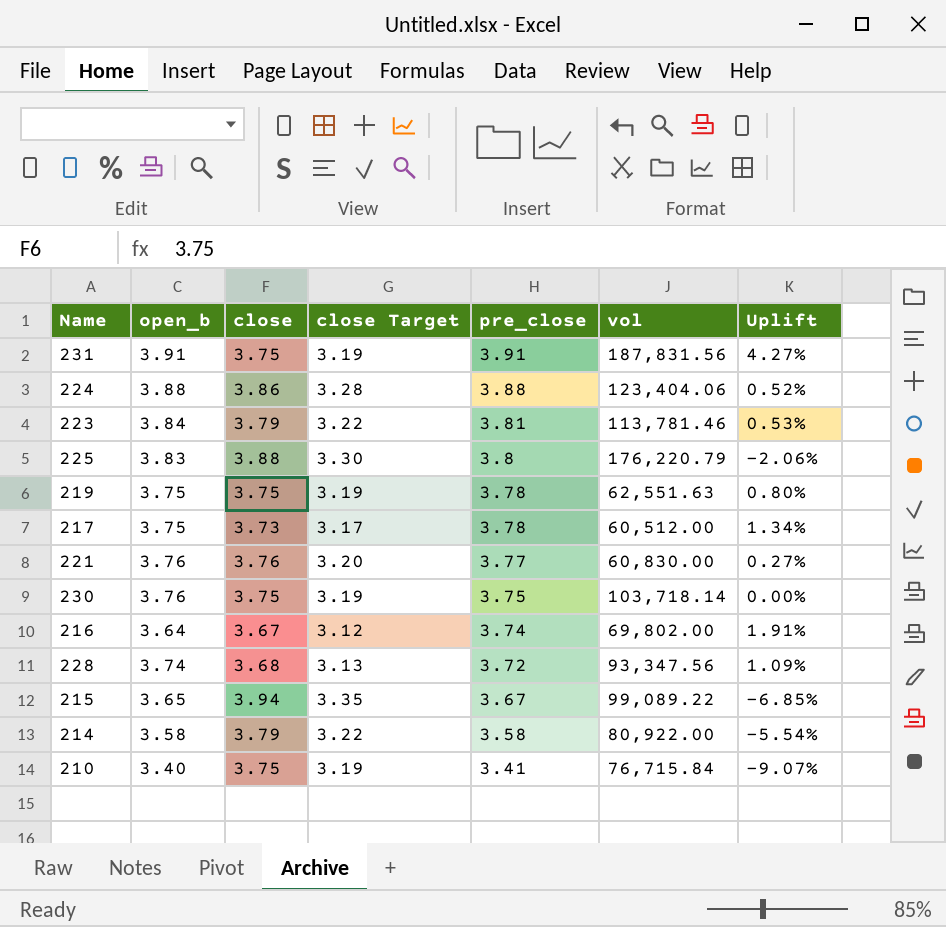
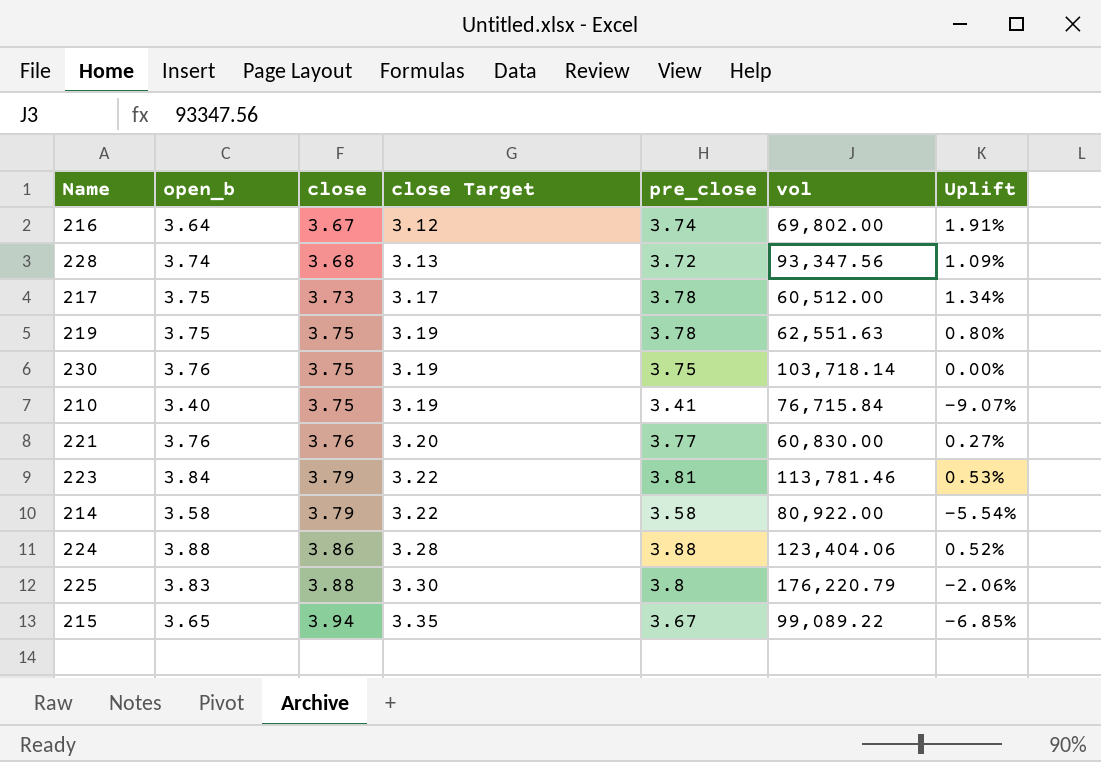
row order: pre_close descending -> close ascending
row 231: 3.91 | 3.75 | 3.19 | 3.91 | 187,831.56 | 4.27% -> none

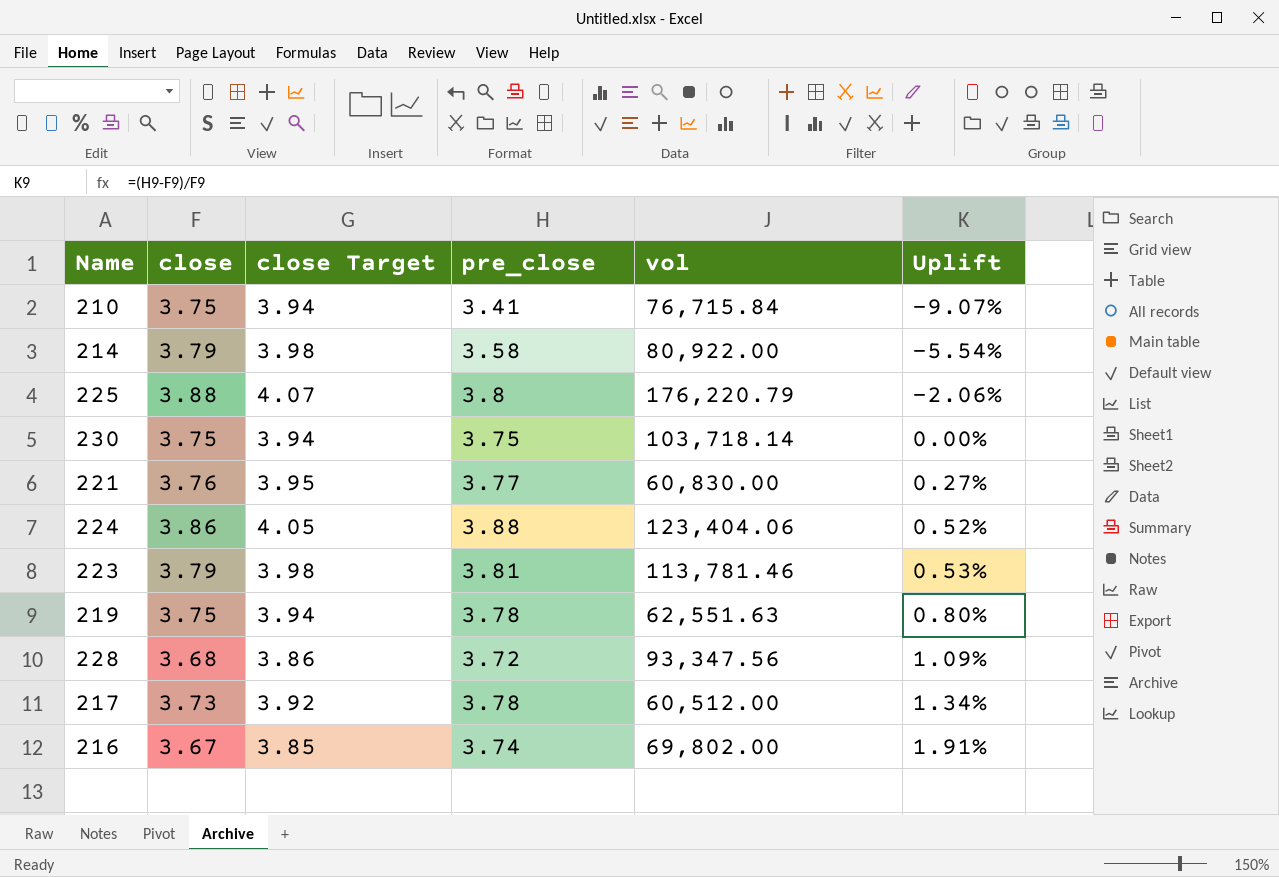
row order: close ascending -> Uplift ascending
column open_b | position: 2 -> none
column close Target | formula: [close] * 0.85 -> [close] * 1.05
row 215: 3.65 | 3.94 | 3.35 | 3.67 | 99,089.22 | -6.85% -> none

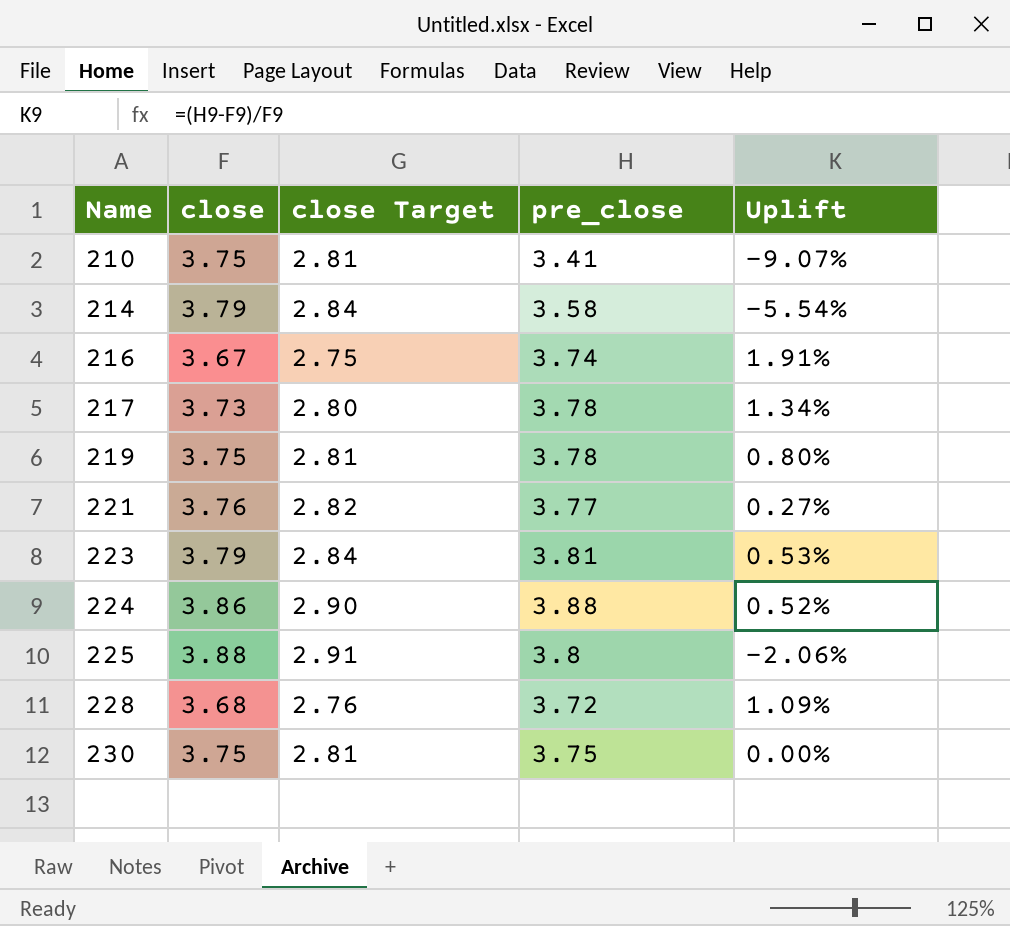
row order: Uplift ascending -> Name ascending
column vol | position: 5 -> none
column close Target | formula: [close] * 1.05 -> [close] * 0.75

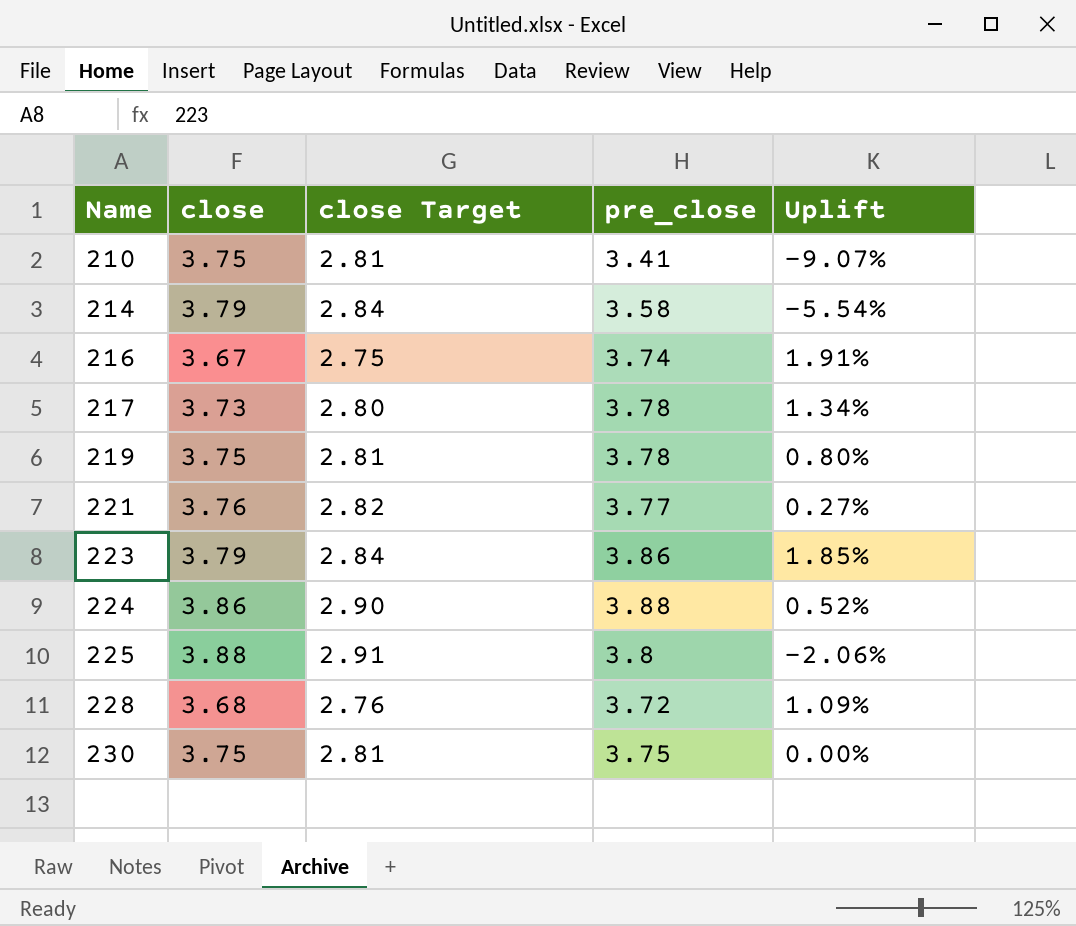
223 | pre_close: 3.81 -> 3.86
223 | Uplift: 0.53% -> 1.85%

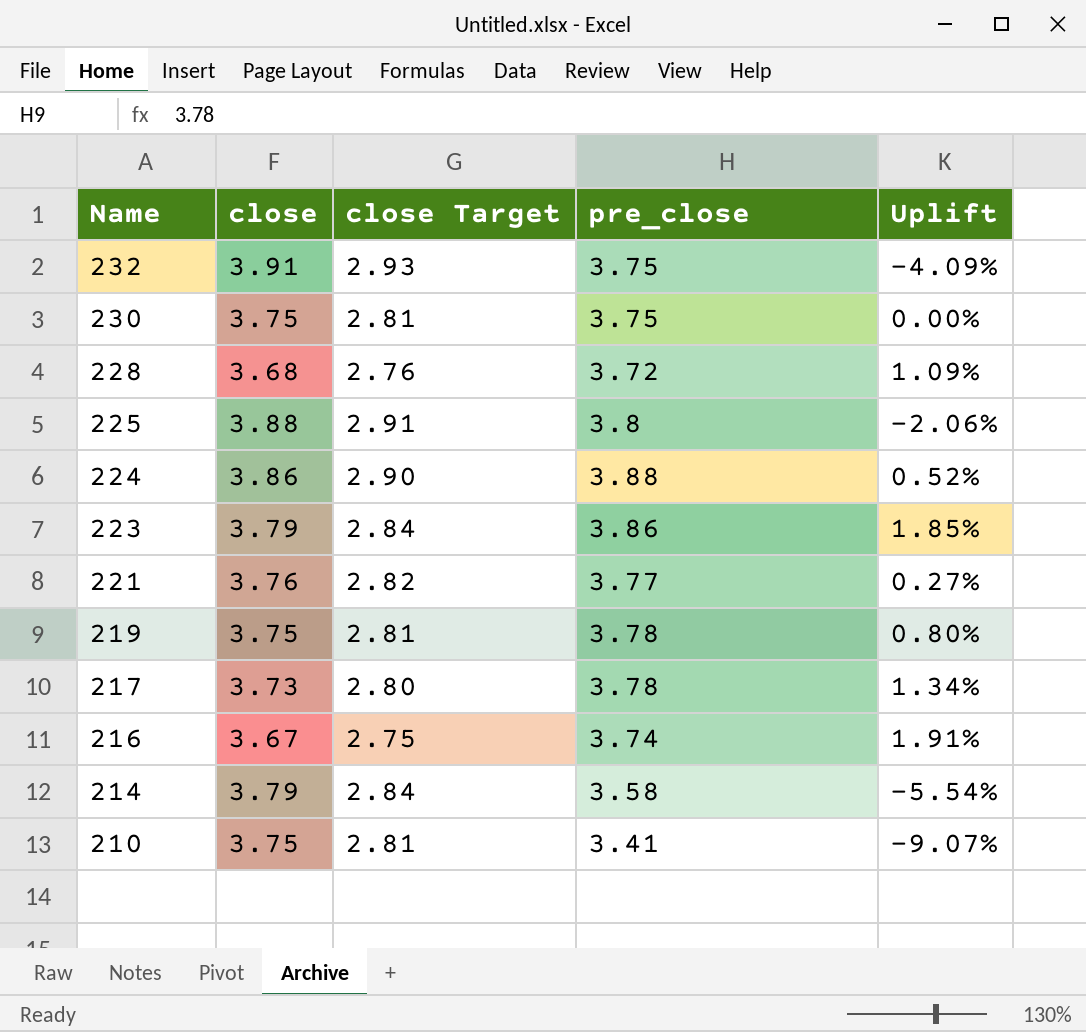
row order: Name ascending -> Name descending
row 232: none -> 3.91 | 2.93 | 3.75 | -4.09%

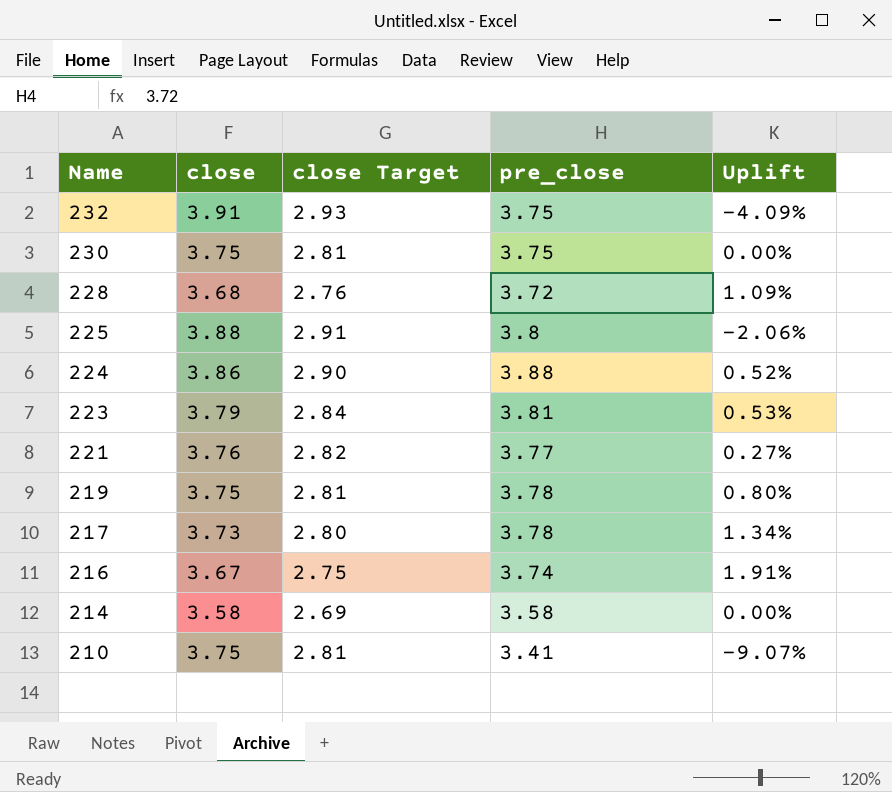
223 | pre_close: 3.86 -> 3.81
223 | Uplift: 1.85% -> 0.53%
214 | close: 3.79 -> 3.58
214 | close Target: 2.84 -> 2.69
214 | Uplift: -5.54% -> 0.00%

